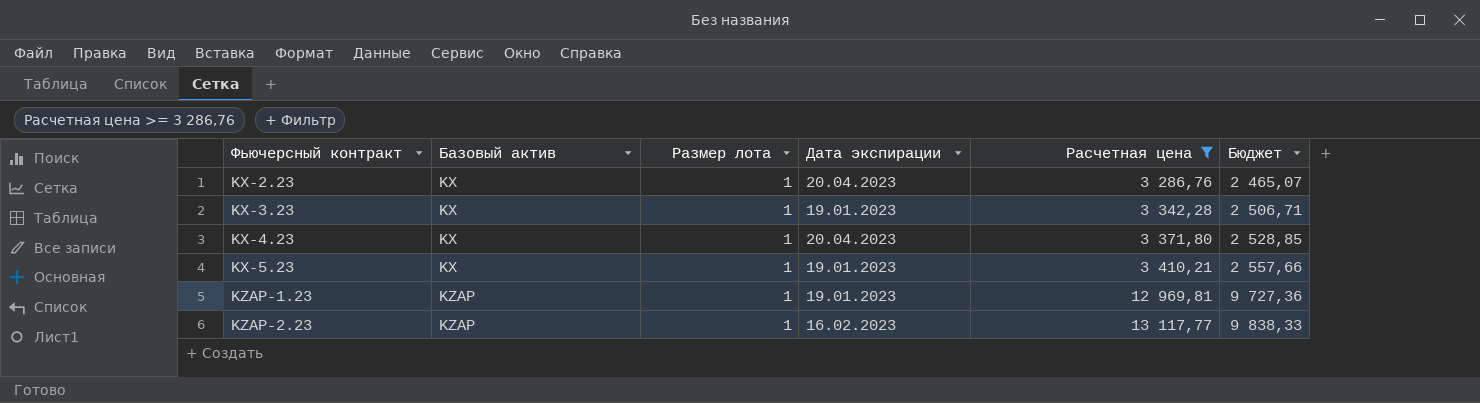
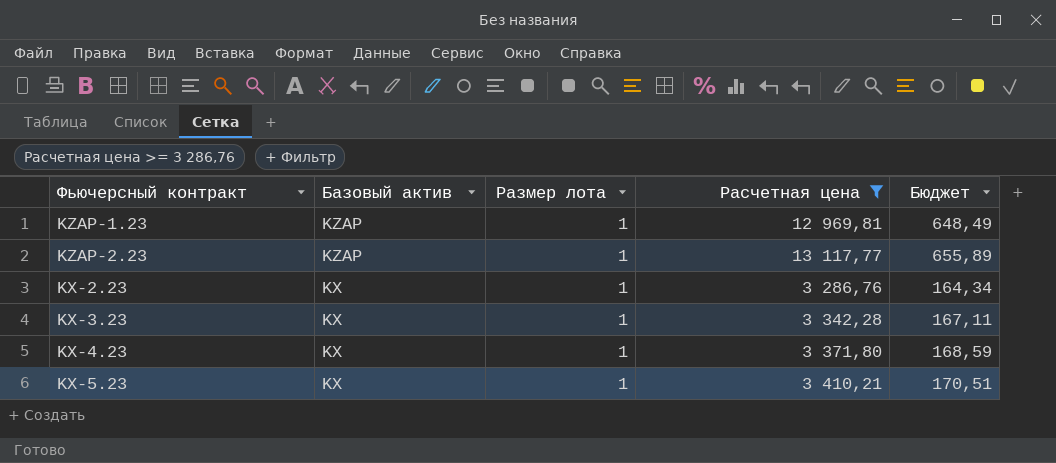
row order: Фьючерсный контракт ascending -> Базовый актив descending
column Дата экспирации | position: 4 -> none
column Бюджет | formula: [Расчетная цена] * 0,75 -> [Расчетная цена] * 0,05

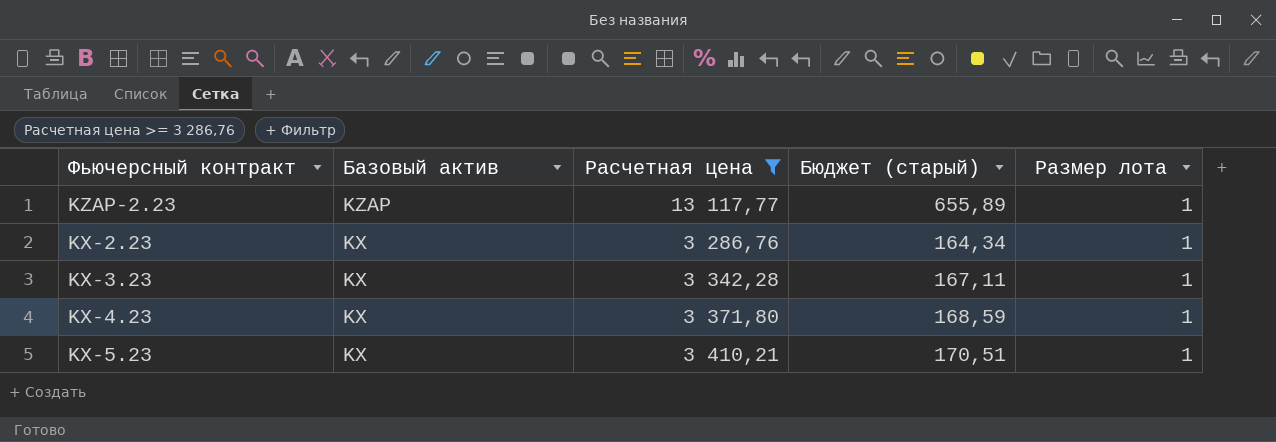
column name: Бюджет -> Бюджет (старый)
column Размер лота | position: 3 -> 5
row KZAP-1.23: KZAP | 1 | 12 969,81 | 648,49 -> none

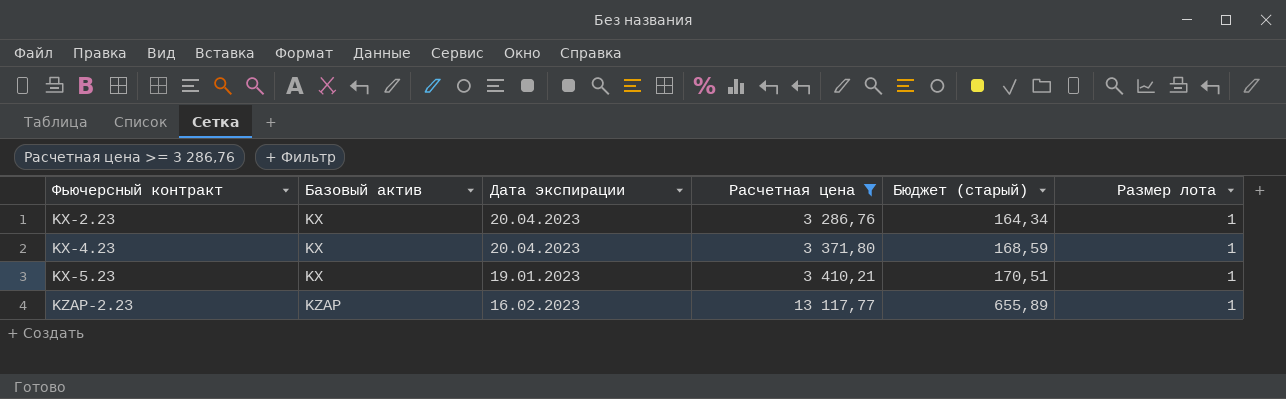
row order: Базовый актив descending -> Фьючерсный контракт ascending
column Дата экспирации | position: none -> 3
row KX-3.23: KX | 3 342,28 | 167,11 | 1 -> none

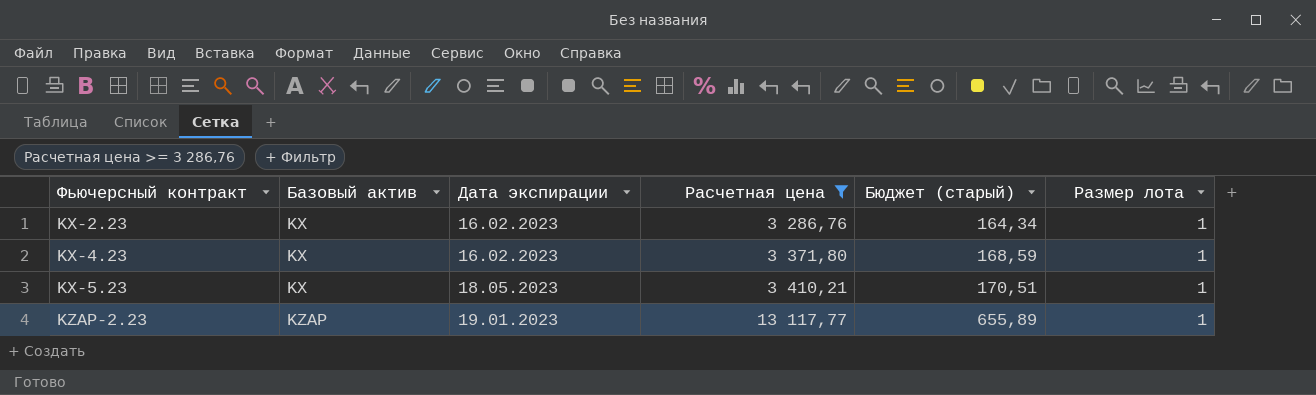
KX-2.23 | Дата экспирации: 20.04.2023 -> 16.02.2023
KX-4.23 | Дата экспирации: 20.04.2023 -> 16.02.2023
KX-5.23 | Дата экспирации: 19.01.2023 -> 18.05.2023
KZAP-2.23 | Дата экспирации: 16.02.2023 -> 19.01.2023

